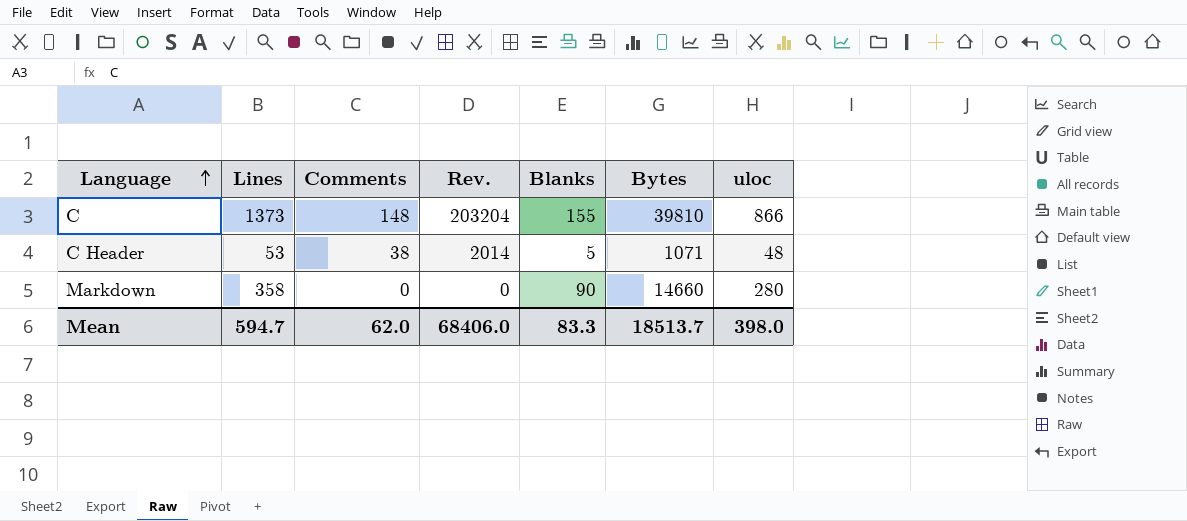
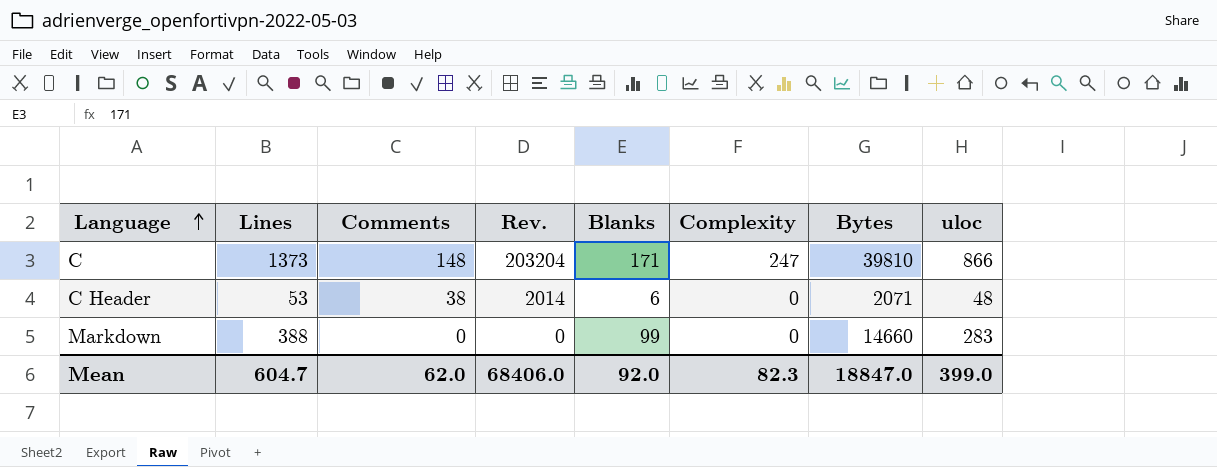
column Complexity | position: none -> 6
C | Blanks: 155 -> 171
C Header | Blanks: 5 -> 6
C Header | Bytes: 1071 -> 2071
Markdown | Lines: 358 -> 388
Markdown | Blanks: 90 -> 99
Markdown | uloc: 280 -> 283
Mean | Lines: 594.7 -> 604.7
Mean | Blanks: 83.3 -> 92.0
Mean | Bytes: 18513.7 -> 18847.0
Mean | uloc: 398.0 -> 399.0

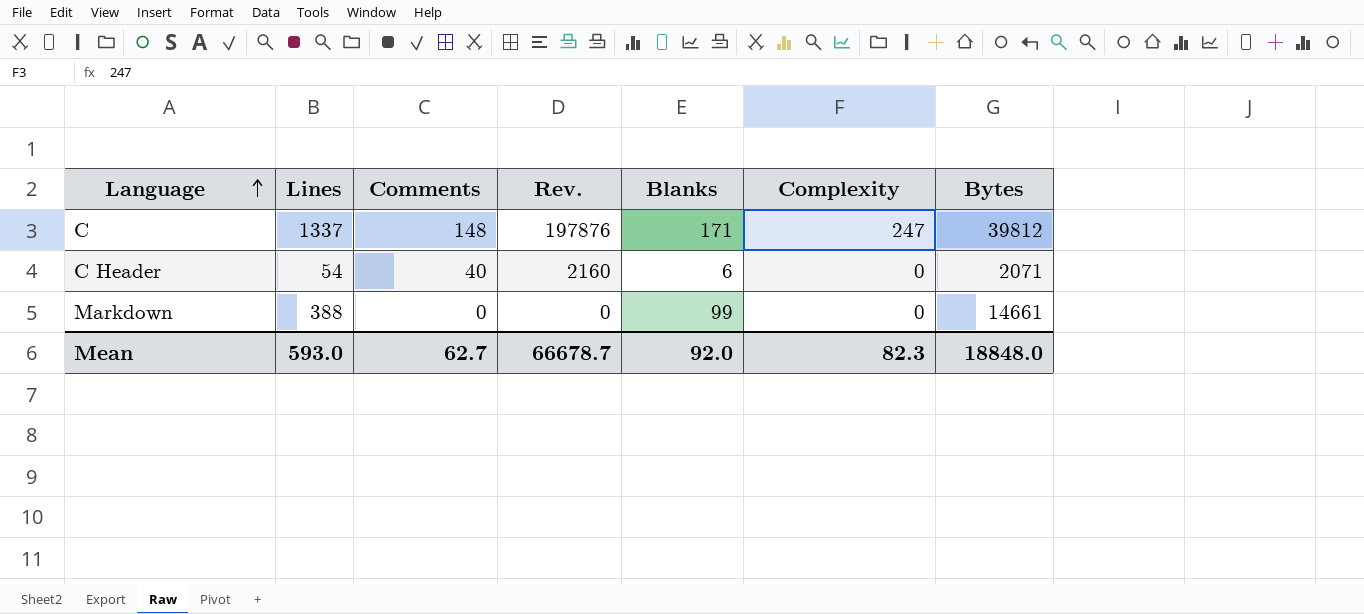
column uloc | position: 8 -> none
C | Lines: 1373 -> 1337
C | Rev.: 203204 -> 197876
C | Bytes: 39810 -> 39812
C Header | Lines: 53 -> 54
C Header | Comments: 38 -> 40
C Header | Rev.: 2014 -> 2160
Markdown | Bytes: 14660 -> 14661
Mean | Lines: 604.7 -> 593.0
Mean | Comments: 62.0 -> 62.7
Mean | Rev.: 68406.0 -> 66678.7
Mean | Bytes: 18847.0 -> 18848.0

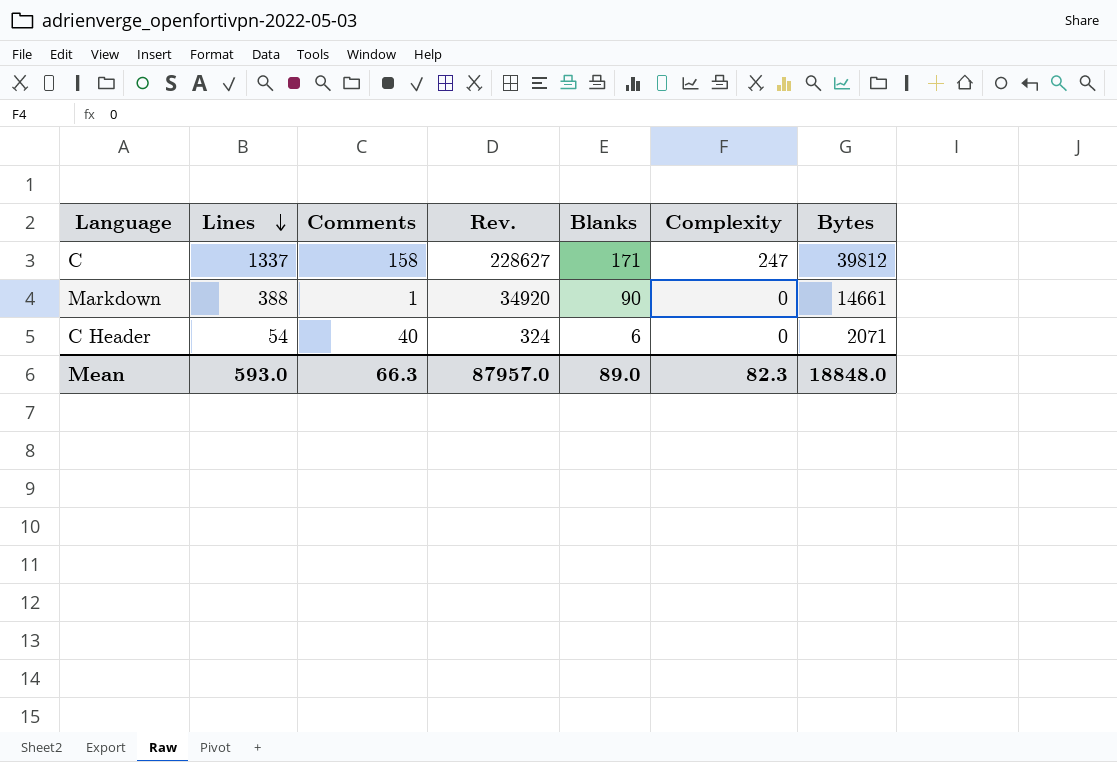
row order: Language ascending -> Lines descending
column Rev. | formula: [Lines] * [Comments] -> [Lines] * [Blanks]
C | Comments: 148 -> 158
Markdown | Comments: 0 -> 1
Markdown | Blanks: 99 -> 90
Mean | Comments: 62.7 -> 66.3
Mean | Rev.: 66678.7 -> 87957.0
Mean | Blanks: 92.0 -> 89.0

